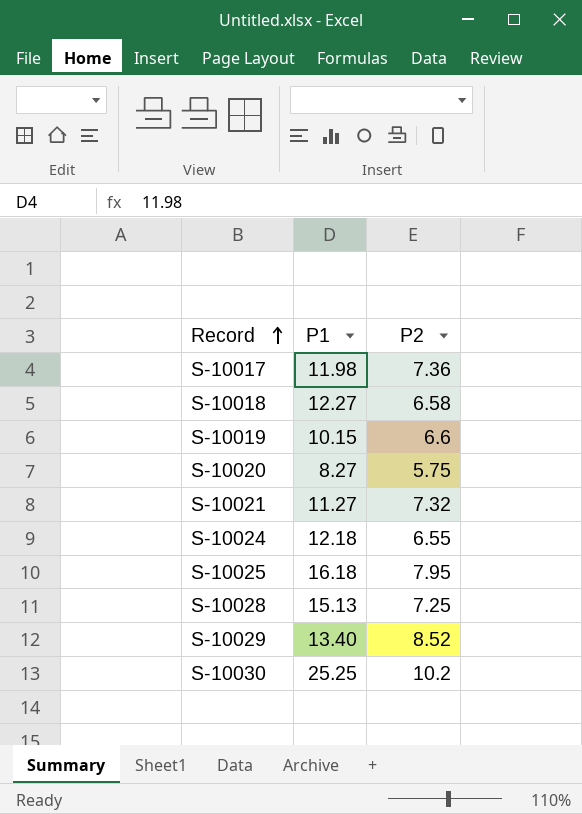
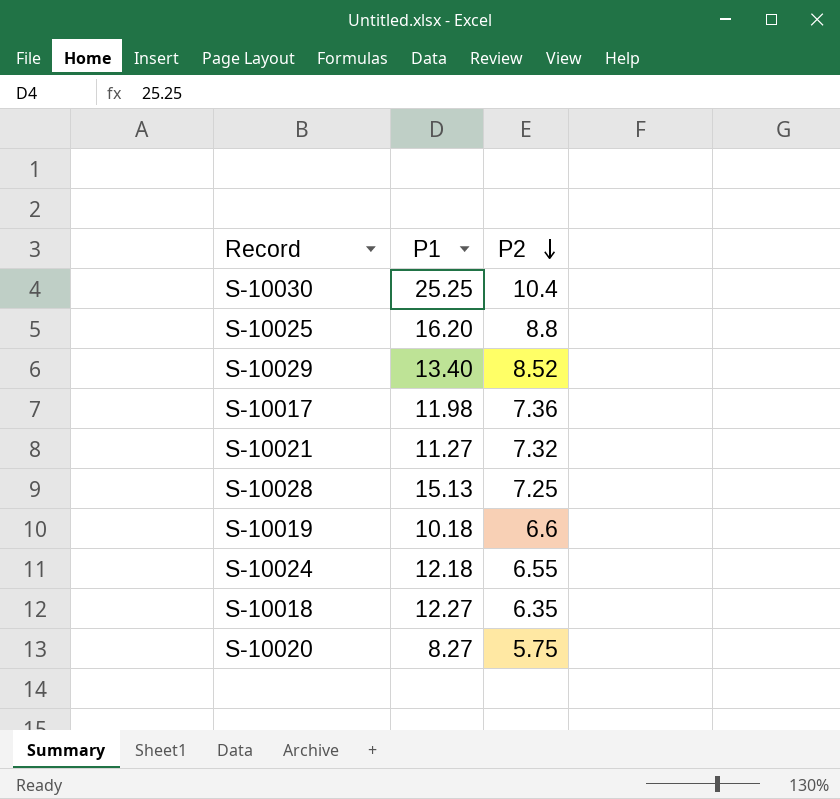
row order: Record ascending -> P2 descending
S-10030 | P2: 10.2 -> 10.4
S-10025 | P1: 16.18 -> 16.20
S-10025 | P2: 7.95 -> 8.8
S-10019 | P1: 10.15 -> 10.18
S-10018 | P2: 6.58 -> 6.35

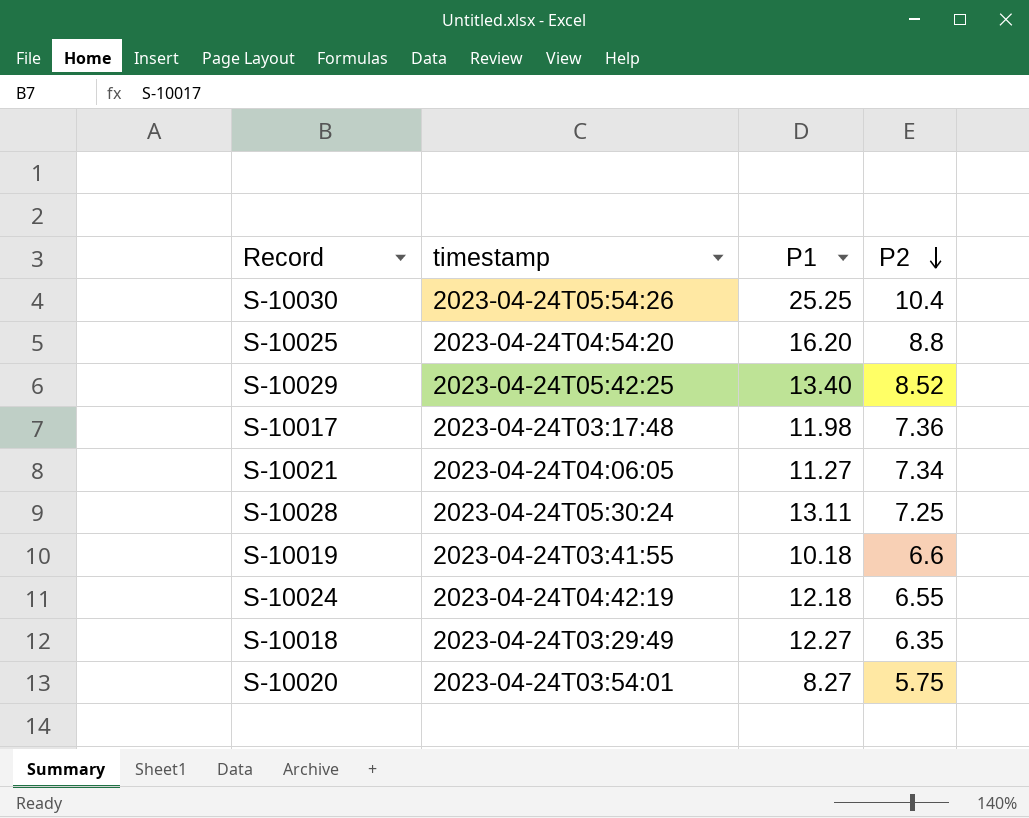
column timestamp | position: none -> 2
S-10021 | P2: 7.32 -> 7.34
S-10028 | P1: 15.13 -> 13.11

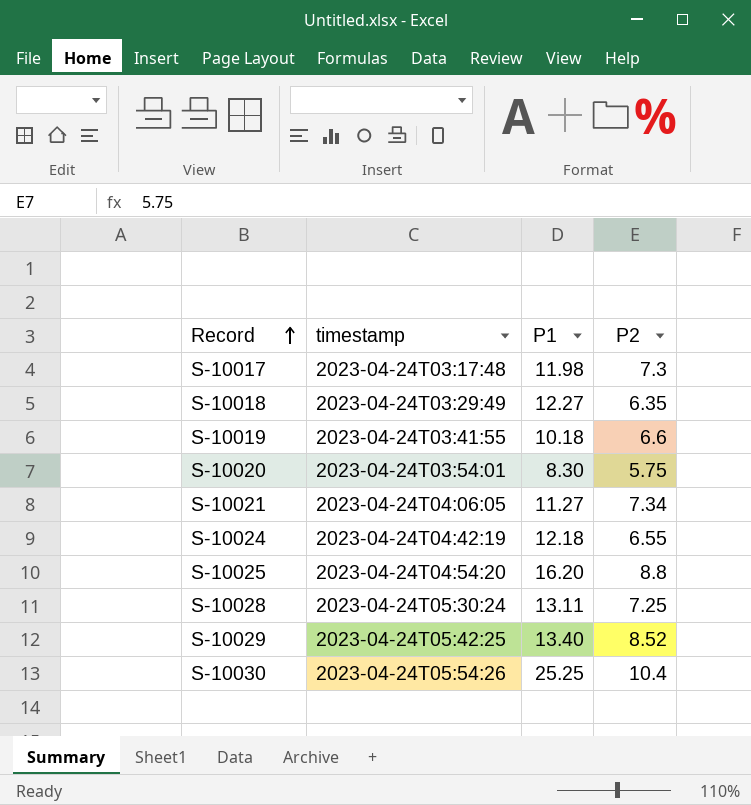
row order: P2 descending -> Record ascending
S-10017 | P2: 7.36 -> 7.3
S-10020 | P1: 8.27 -> 8.30

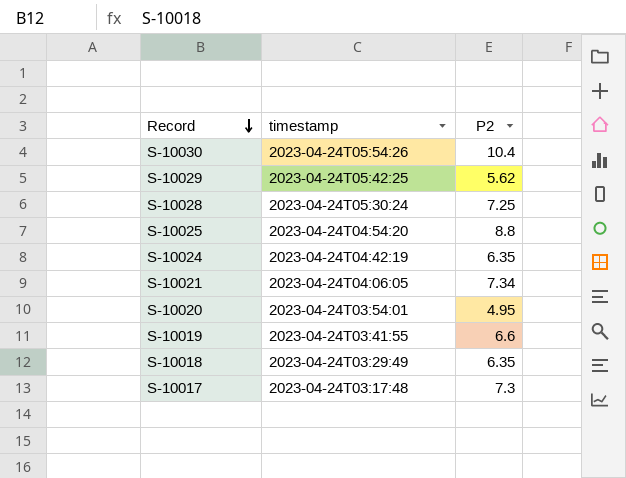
row order: Record ascending -> Record descending
column P1 | position: 3 -> none
S-10029 | P2: 8.52 -> 5.62
S-10024 | P2: 6.55 -> 6.35
S-10020 | P2: 5.75 -> 4.95

